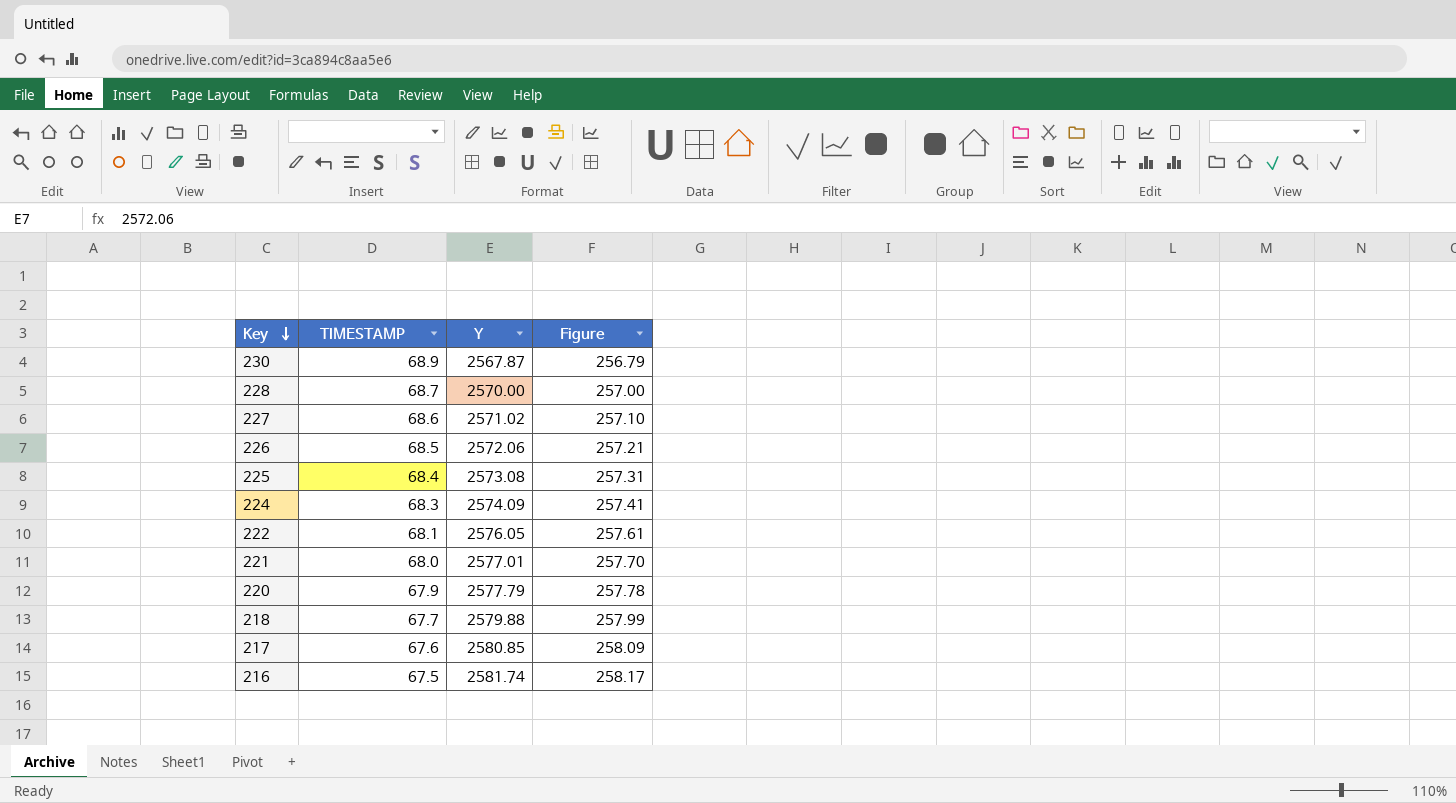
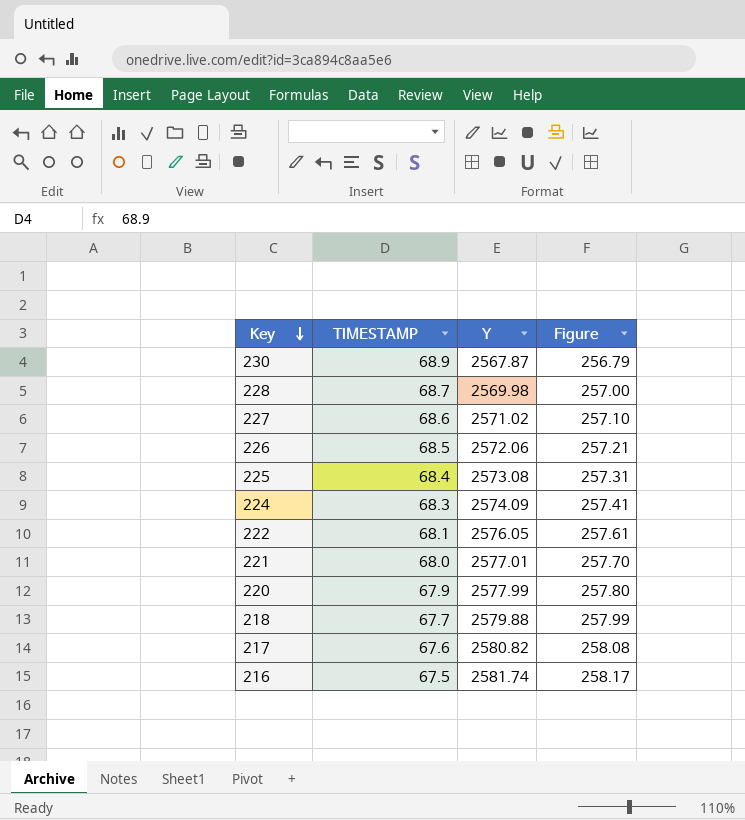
228 | Y: 2570.00 -> 2569.98
220 | Y: 2577.79 -> 2577.99
220 | Figure: 257.78 -> 257.80
217 | Y: 2580.85 -> 2580.82
217 | Figure: 258.09 -> 258.08

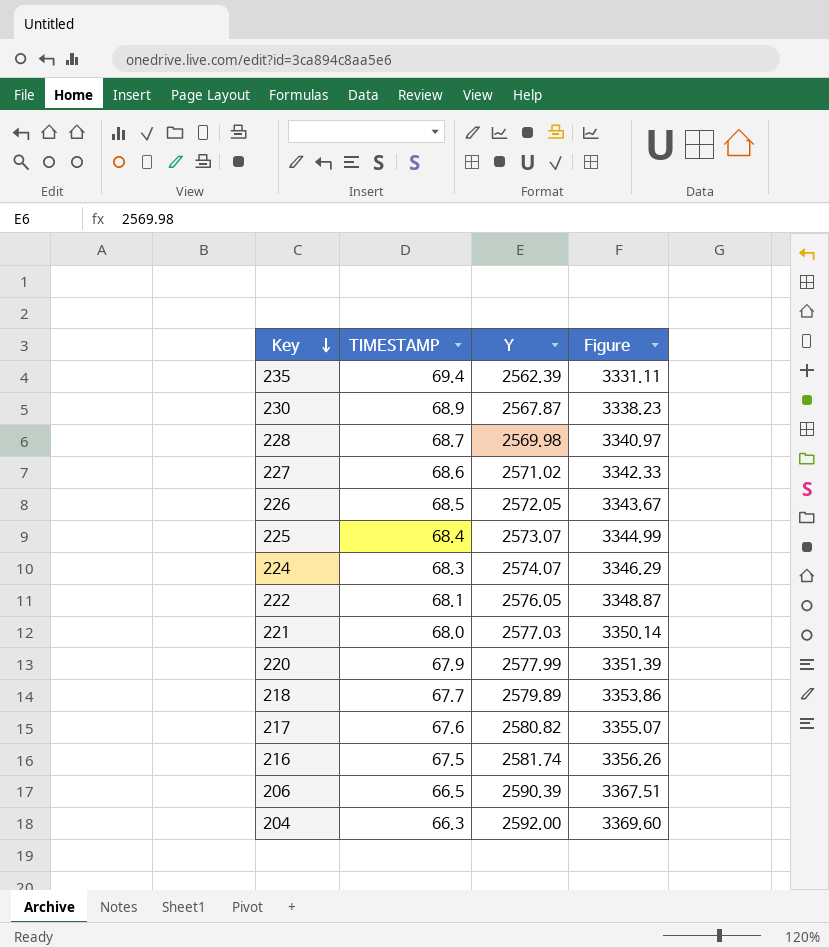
column Figure | formula: [Y] * 0.1 -> [Y] * 1.3
row 235: none -> 69.4 | 2562.39 | 3331.11
226 | Y: 2572.06 -> 2572.05
225 | Y: 2573.08 -> 2573.07
224 | Y: 2574.09 -> 2574.07
221 | Y: 2577.01 -> 2577.03
218 | Y: 2579.88 -> 2579.89
row 206: none -> 66.5 | 2590.39 | 3367.51
row 204: none -> 66.3 | 2592.00 | 3369.60

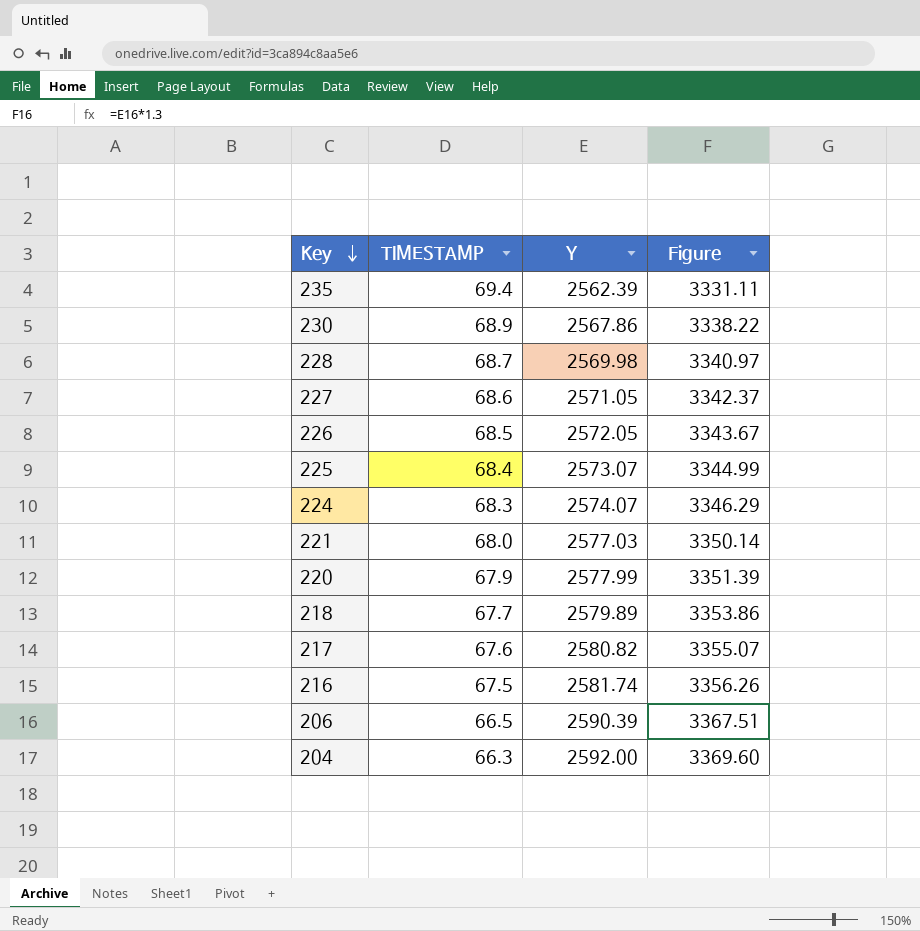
row 222: 68.1 | 2576.05 | 3348.87 -> none
230 | Y: 2567.87 -> 2567.86
230 | Figure: 3338.23 -> 3338.22
227 | Y: 2571.02 -> 2571.05
227 | Figure: 3342.33 -> 3342.37

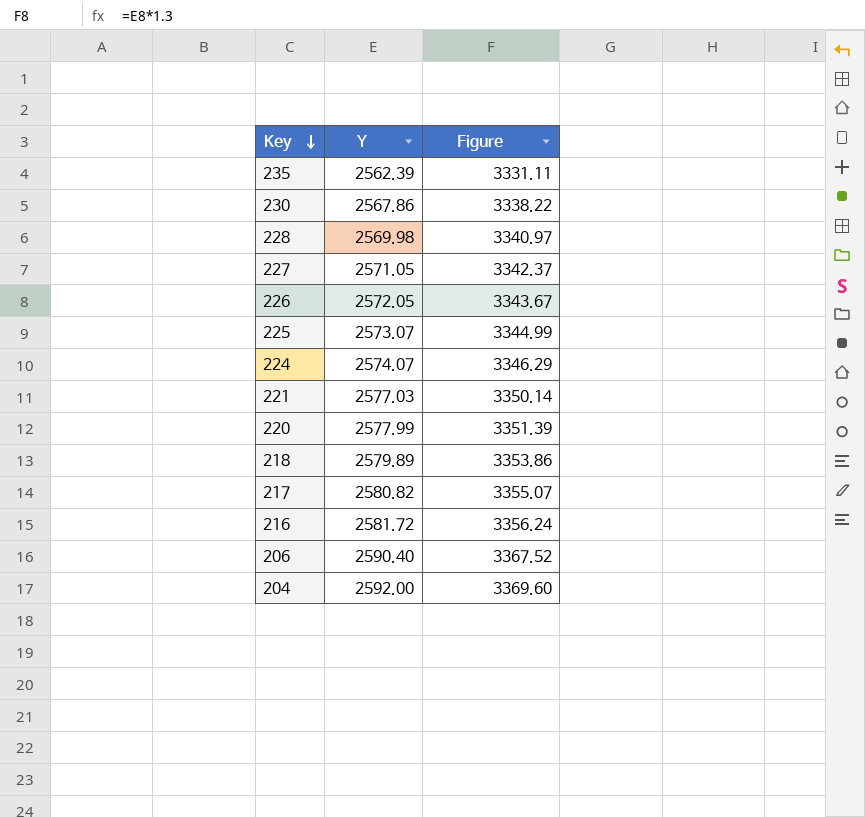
column TIMESTAMP | position: 2 -> none
216 | Y: 2581.74 -> 2581.72
216 | Figure: 3356.26 -> 3356.24
206 | Y: 2590.39 -> 2590.40
206 | Figure: 3367.51 -> 3367.52

